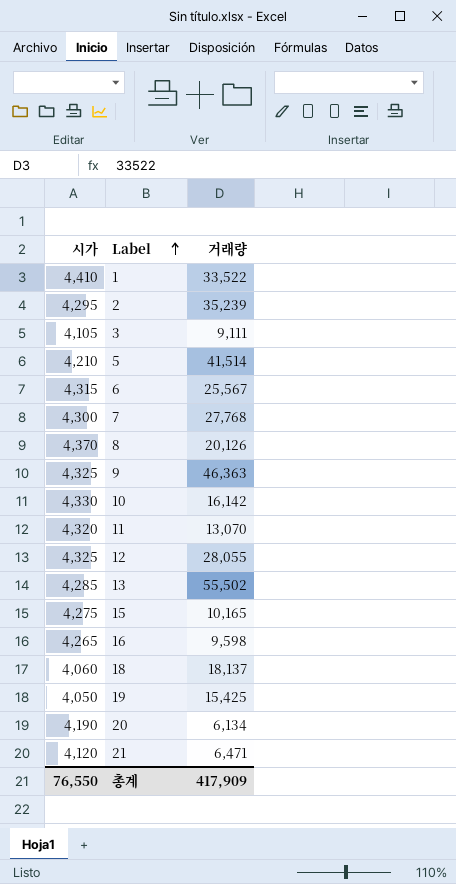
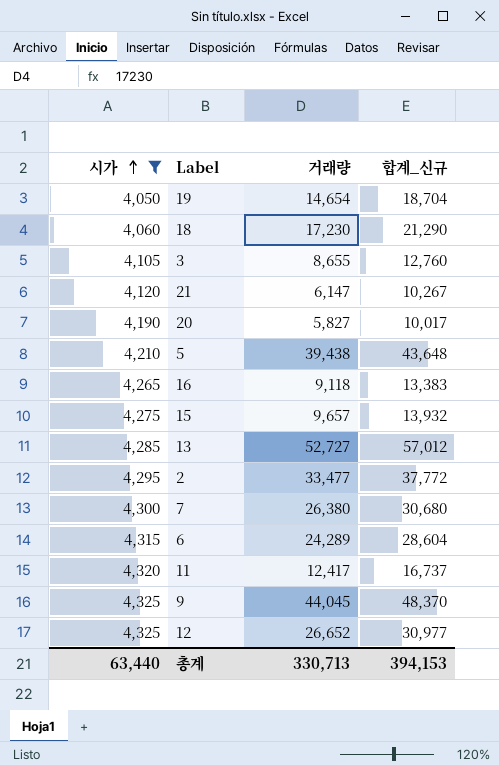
filter: none -> 시가 <= 4,325
row order: Label ascending -> 시가 ascending
column 합계_신규 | formula: none -> [시가] + [거래량]
19 | 거래량: 15,425 -> 14,654
18 | 거래량: 18,137 -> 17,230
3 | 거래량: 9,111 -> 8,655
21 | 거래량: 6,471 -> 6,147
20 | 거래량: 6,134 -> 5,827
5 | 거래량: 41,514 -> 39,438
16 | 거래량: 9,598 -> 9,118
15 | 거래량: 10,165 -> 9,657
13 | 거래량: 55,502 -> 52,727
2 | 거래량: 35,239 -> 33,477
7 | 거래량: 27,768 -> 26,380
6 | 거래량: 25,567 -> 24,289
11 | 거래량: 13,070 -> 12,417
9 | 거래량: 46,363 -> 44,045
12 | 거래량: 28,055 -> 26,652
총계 | 시가: 76,550 -> 63,440
총계 | 거래량: 417,909 -> 330,713

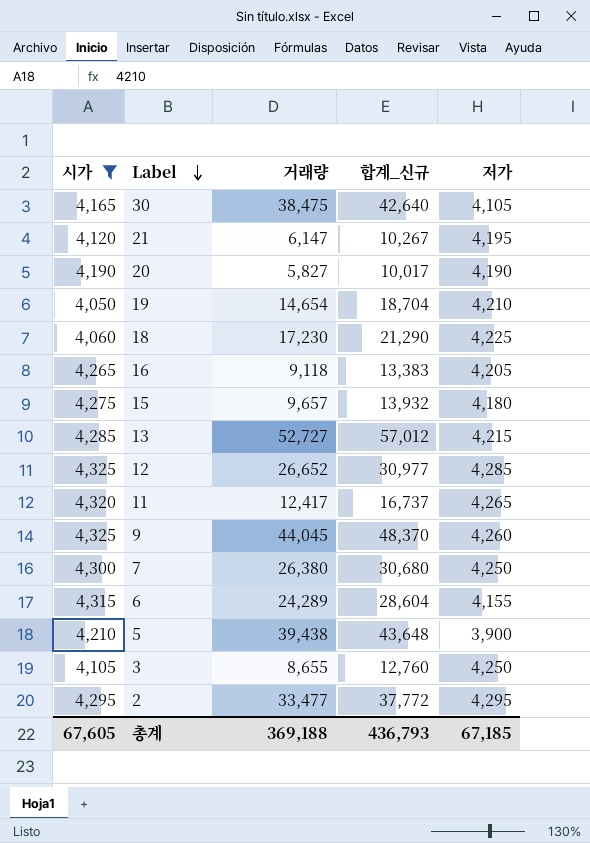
row order: 시가 ascending -> Label descending
column 저가 | position: none -> 5
row 30: none -> 4,165 | 38,475 | 42,640 | 4,105
총계 | 시가: 63,440 -> 67,605
총계 | 거래량: 330,713 -> 369,188
총계 | 합계_신규: 394,153 -> 436,793

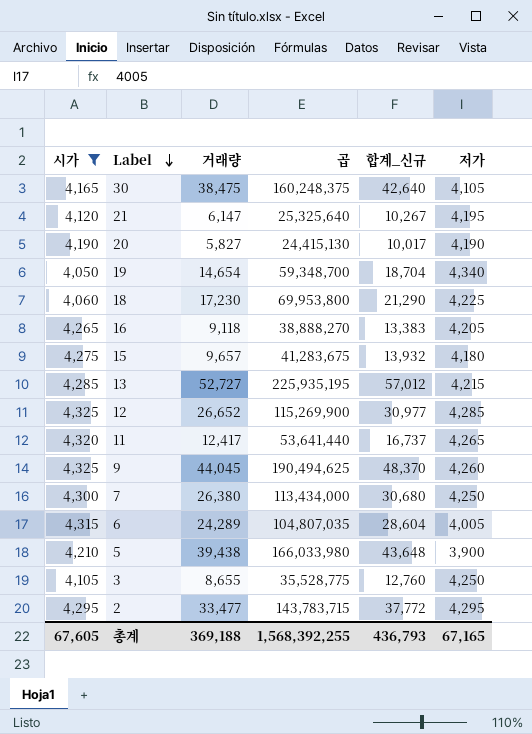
column 곱 | formula: none -> [시가] * [거래량]
19 | 저가: 4,210 -> 4,340
6 | 저가: 4,155 -> 4,005
총계 | 저가: 67,185 -> 67,165

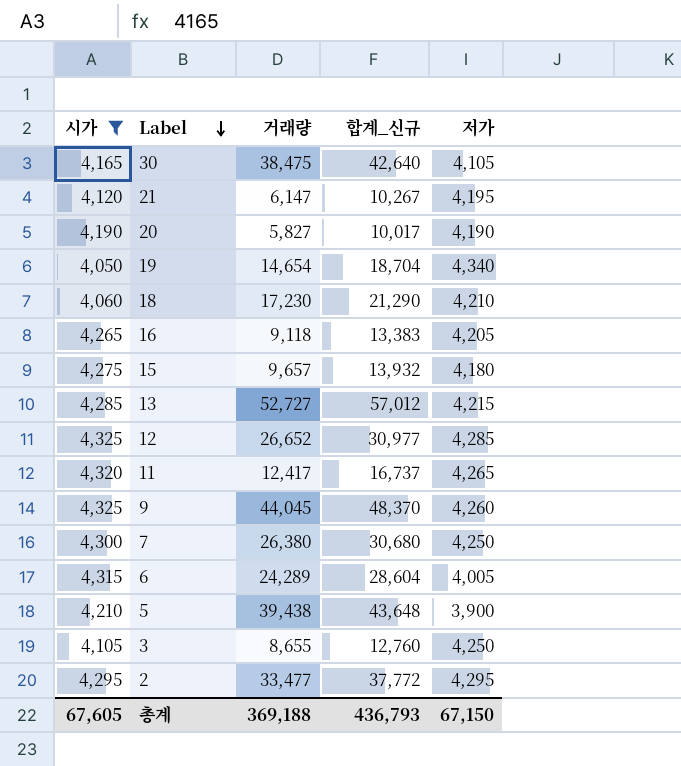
column 곱 | formula: [시가] * [거래량] -> none
18 | 저가: 4,225 -> 4,210
총계 | 저가: 67,165 -> 67,150

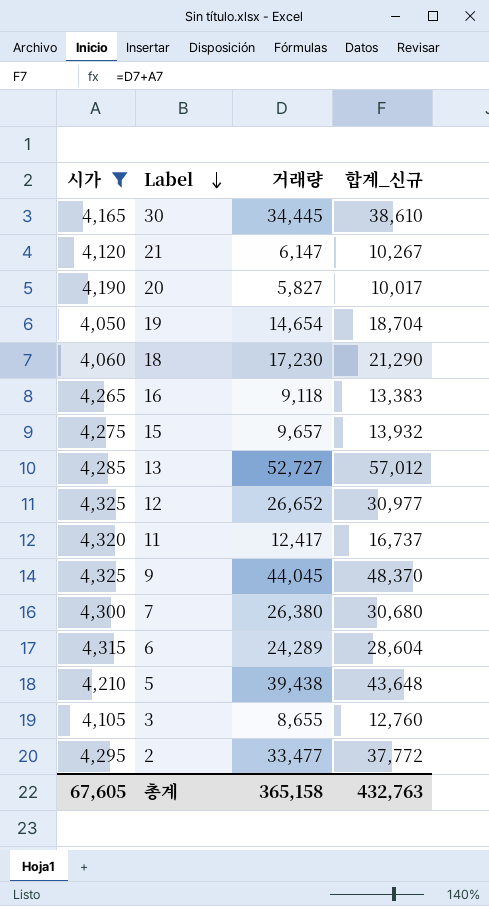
column 저가 | position: 5 -> none
30 | 거래량: 38,475 -> 34,445
30 | 합계_신규: 42,640 -> 38,610
총계 | 거래량: 369,188 -> 365,158
총계 | 합계_신규: 436,793 -> 432,763

